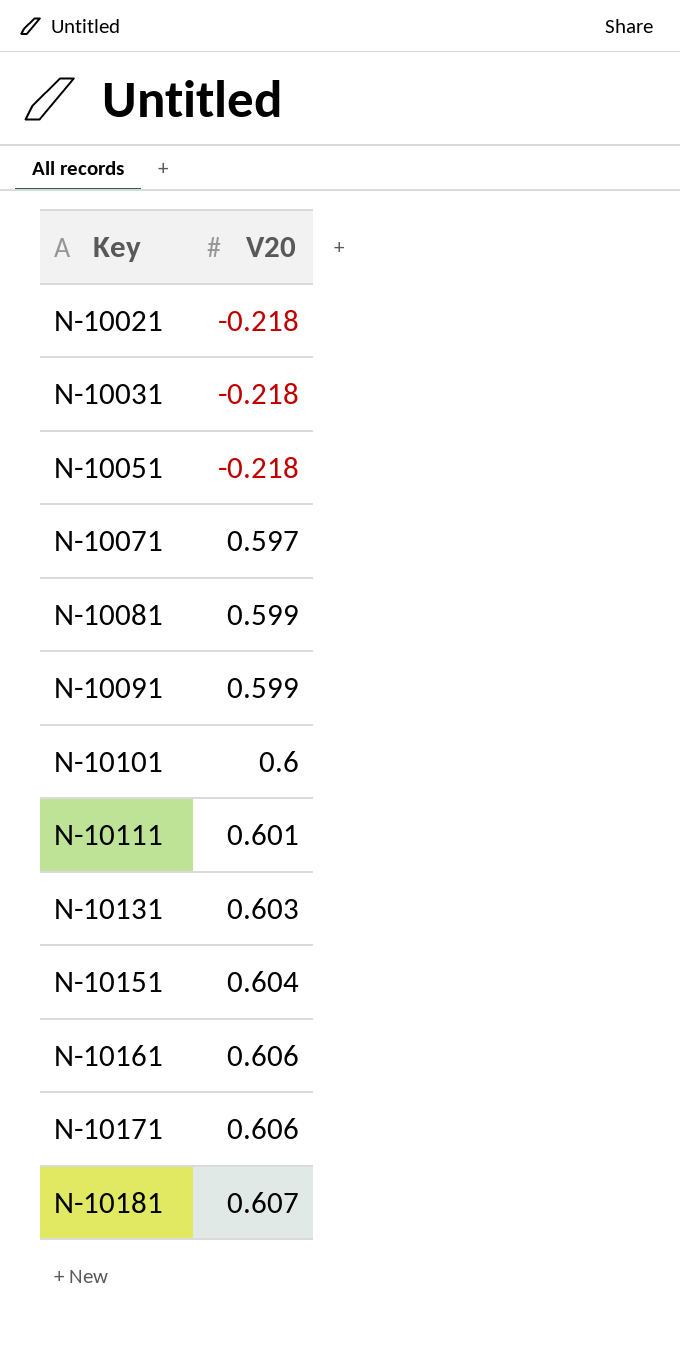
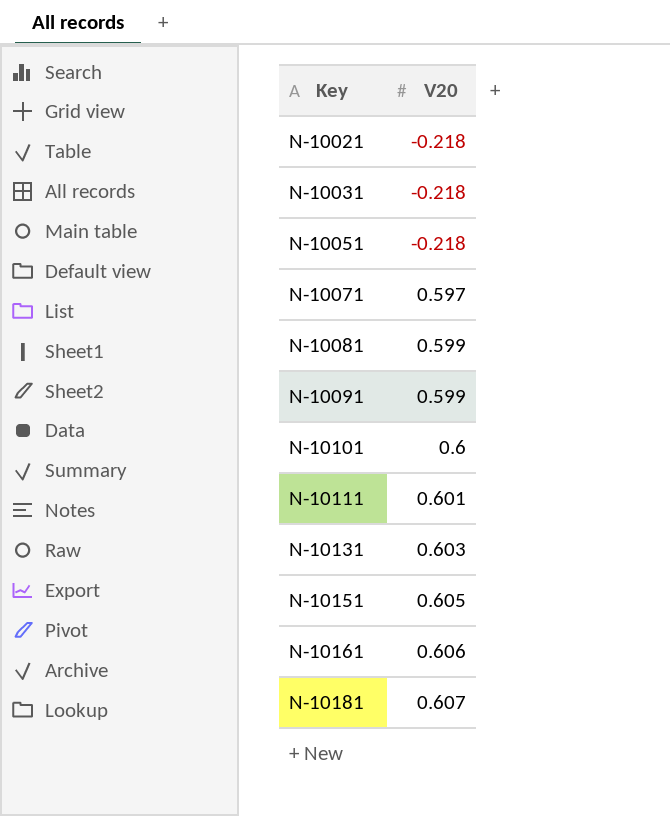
row N-10171: 0.606 -> none
N-10151 | V20: 0.604 -> 0.605

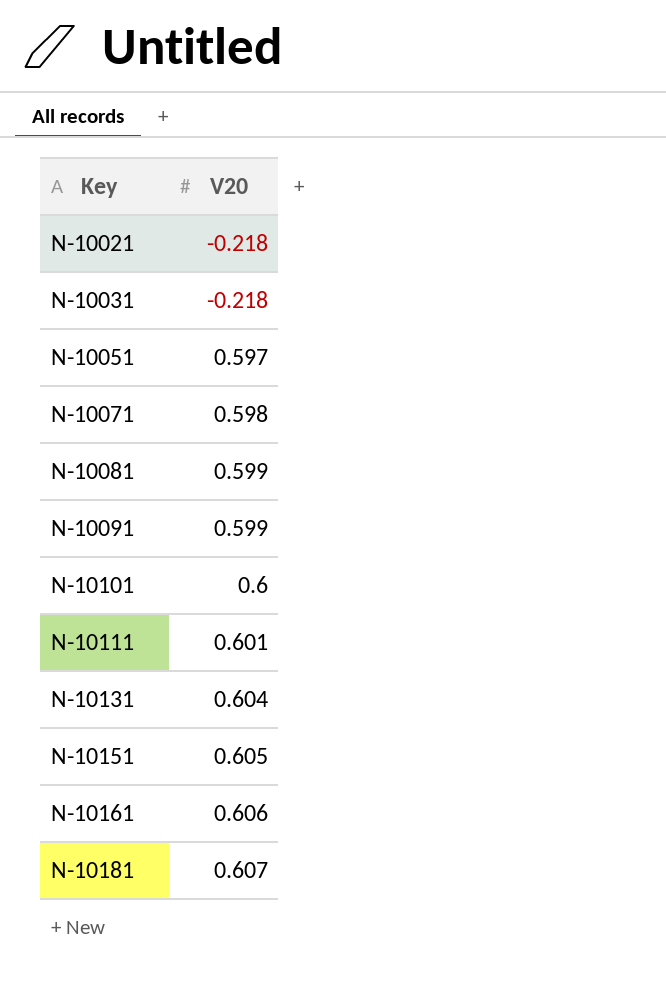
N-10051 | V20: -0.218 -> 0.597
N-10071 | V20: 0.597 -> 0.598
N-10131 | V20: 0.603 -> 0.604

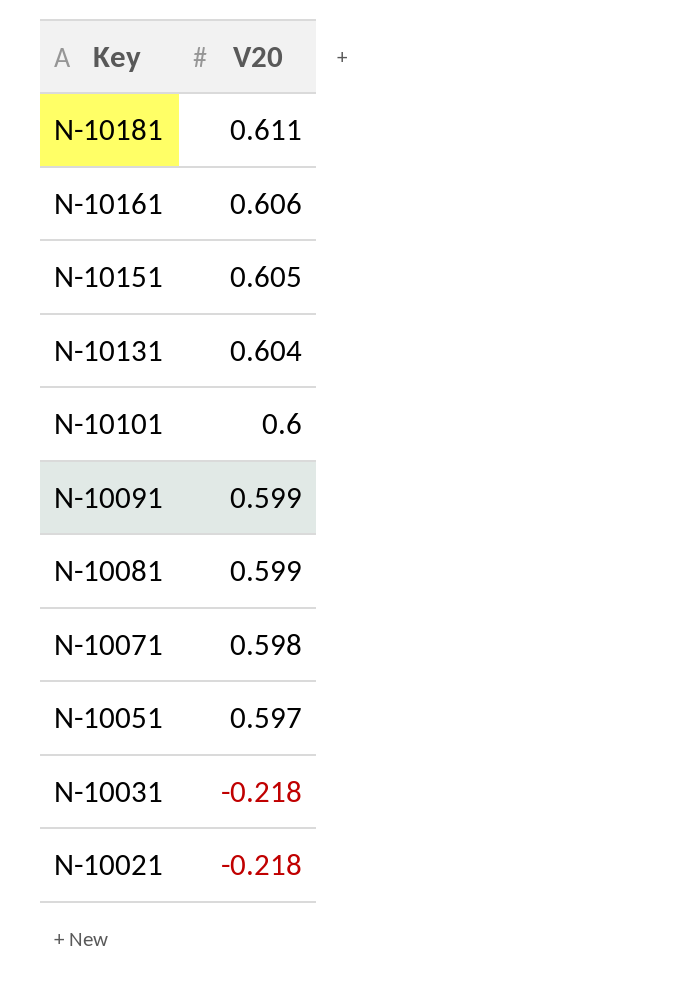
row order: Key ascending -> Key descending
row N-10111: 0.601 -> none
N-10181 | V20: 0.607 -> 0.611

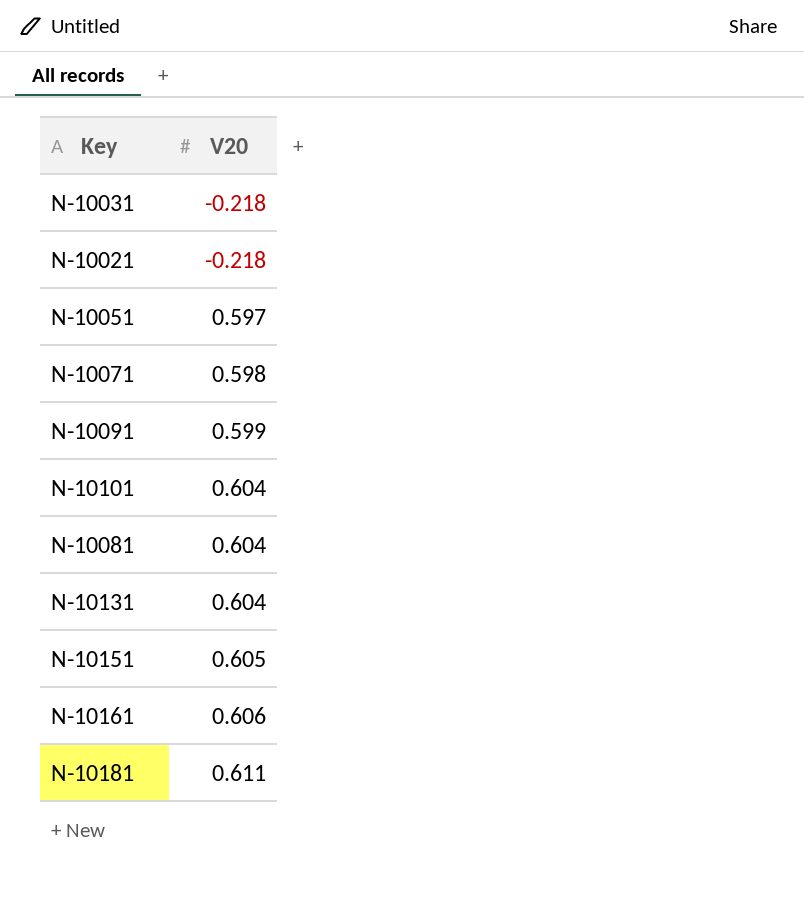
row order: Key descending -> V20 ascending
N-10101 | V20: 0.6 -> 0.604
N-10081 | V20: 0.599 -> 0.604

